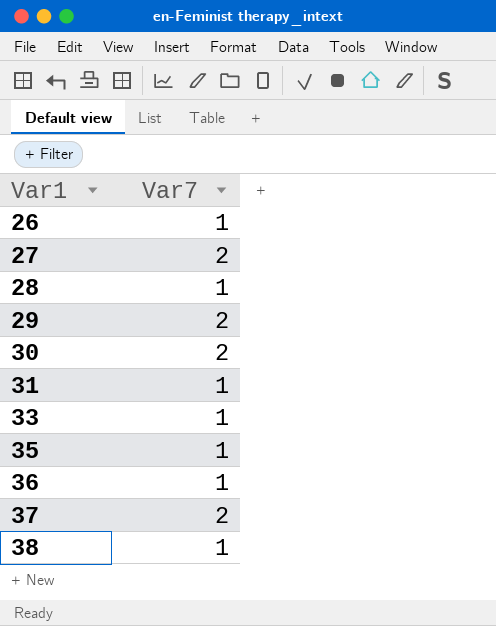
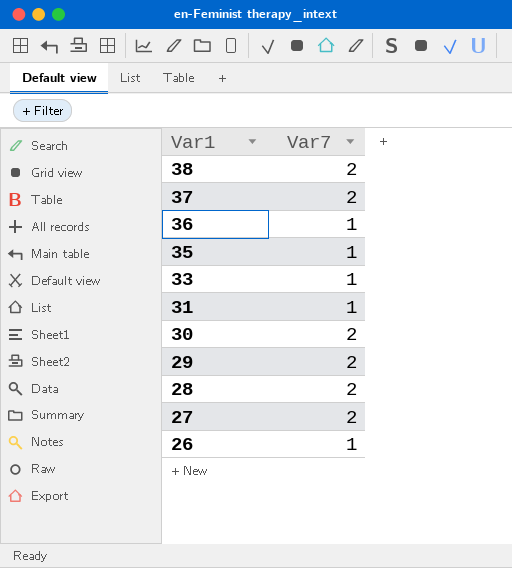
row order: Var1 ascending -> Var1 descending
38 | Var7: 1 -> 2
28 | Var7: 1 -> 2

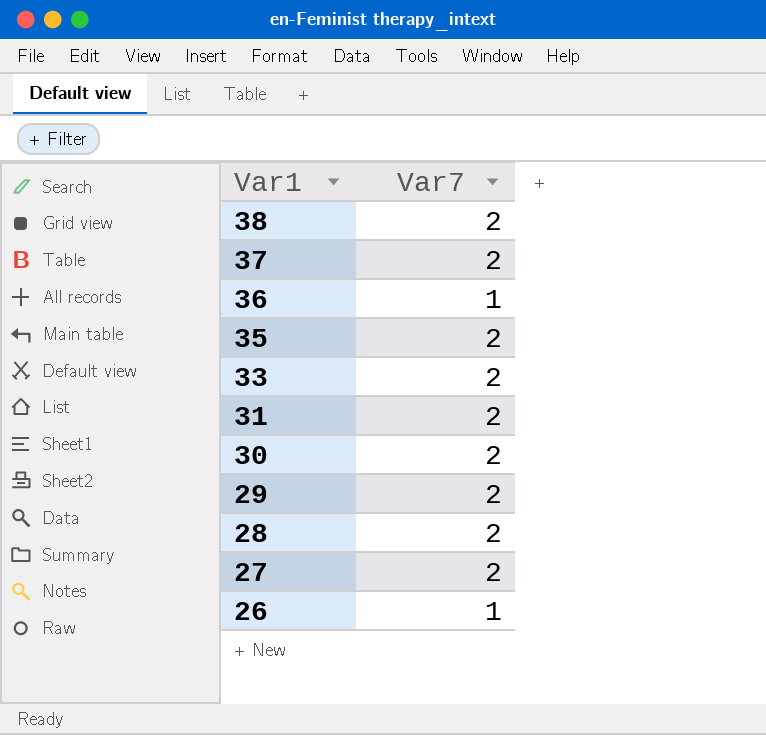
35 | Var7: 1 -> 2
33 | Var7: 1 -> 2
31 | Var7: 1 -> 2

